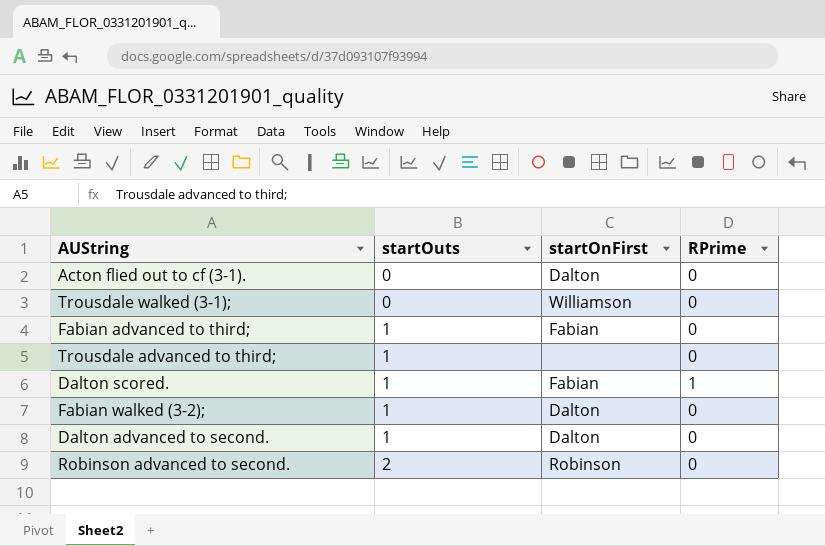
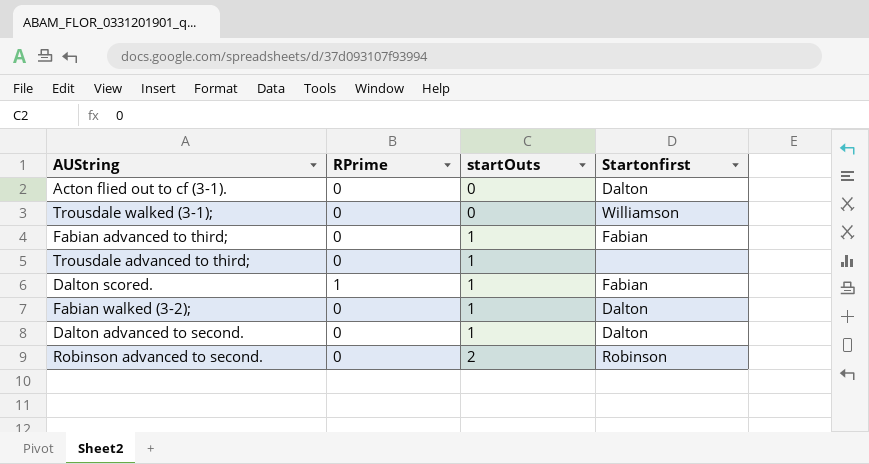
column RPrime | position: 4 -> 2
column name: startOnFirst -> Startonfirst

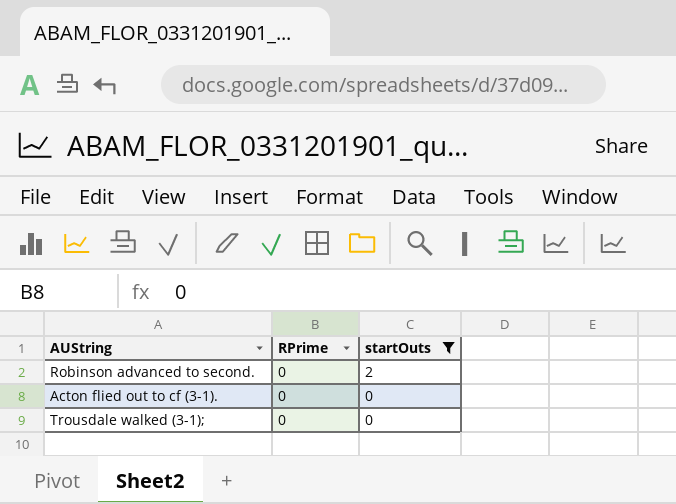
filter: none -> startOuts != 1
row order: startOuts ascending -> startOuts descending
column Startonfirst | position: 4 -> none

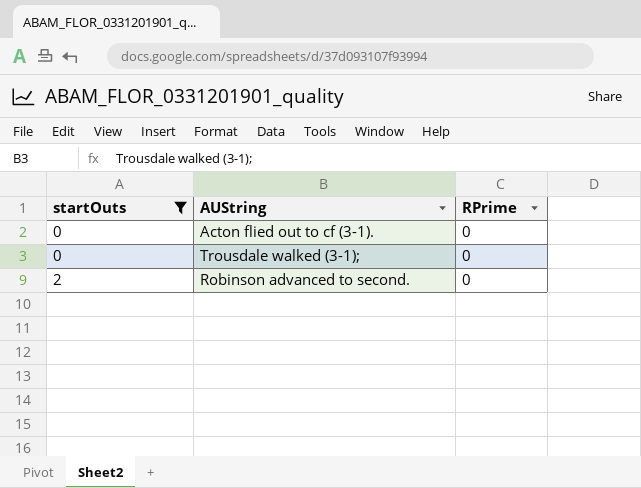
row order: startOuts descending -> startOuts ascending
column startOuts | position: 3 -> 1

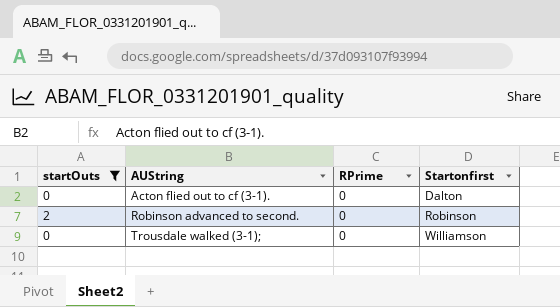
row order: startOuts ascending -> AUString ascending
column Startonfirst | position: none -> 4

